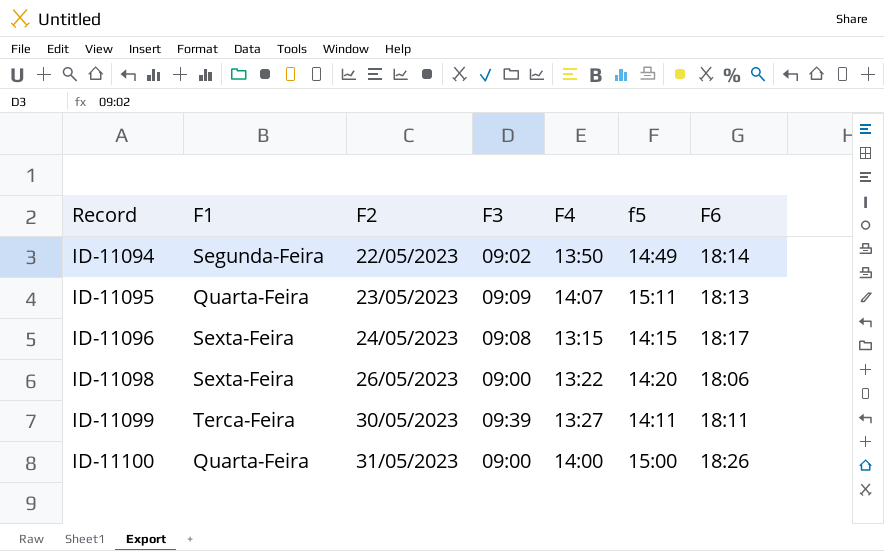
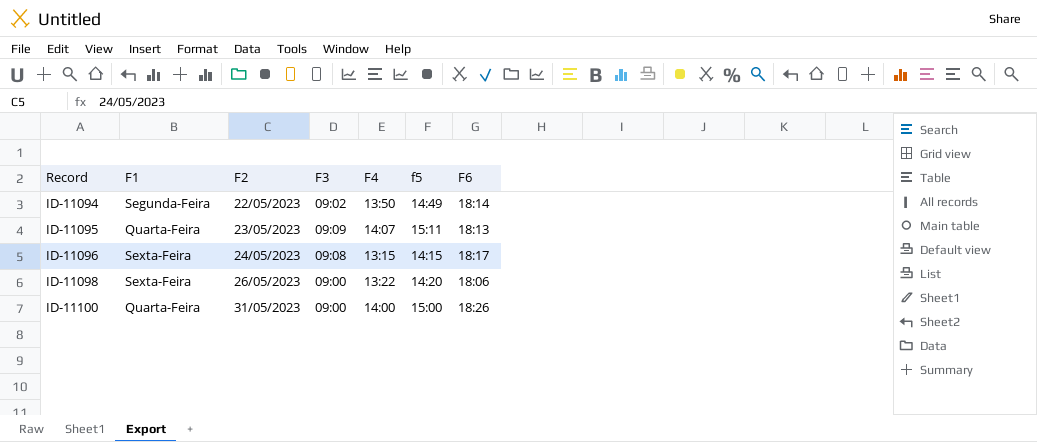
row ID-11099: Terca-Feira | 30/05/2023 | 09:39 | 13:27 | 14:11 | 18:11 -> none

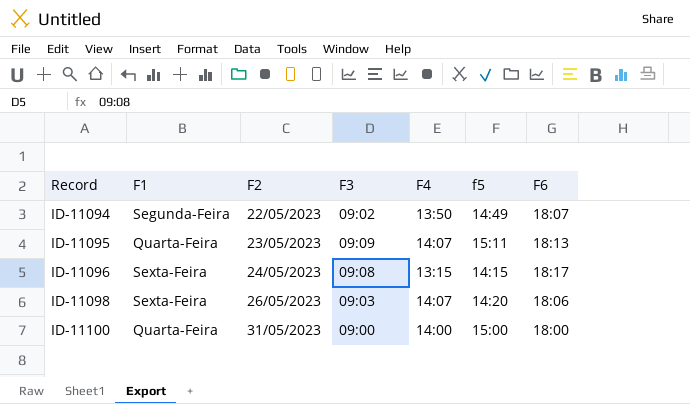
ID-11094 | F6: 18:14 -> 18:07
ID-11098 | F3: 09:00 -> 09:03
ID-11098 | F4: 13:22 -> 14:07
ID-11100 | F6: 18:26 -> 18:00

